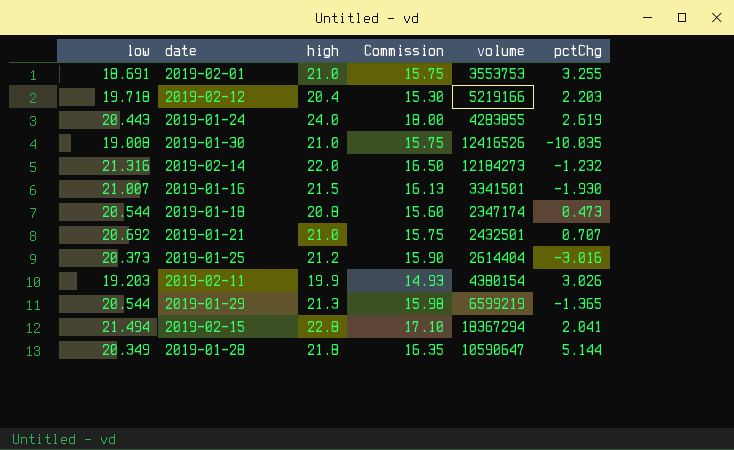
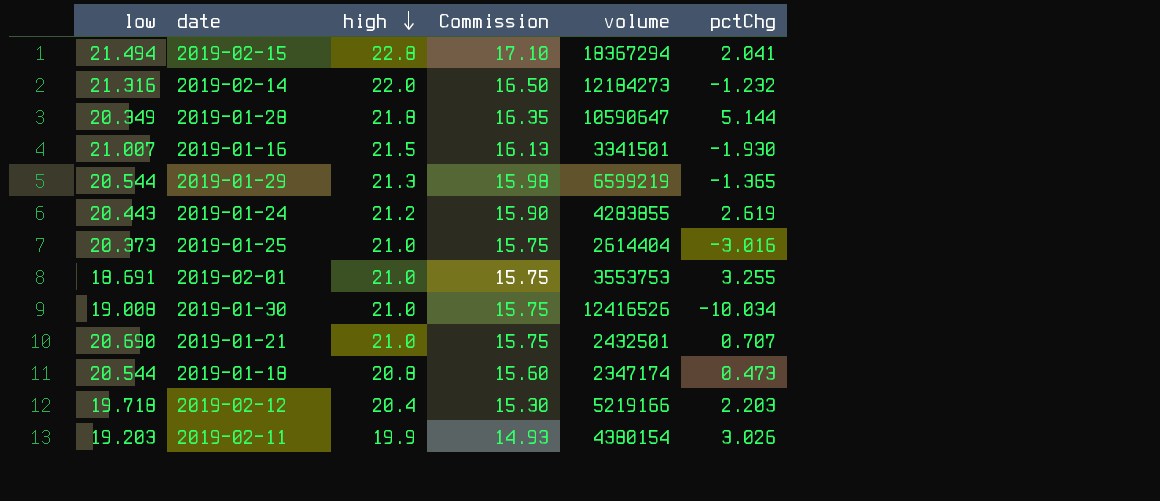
row order: none -> high descending
2019-01-24 | high: 24.0 -> 21.2
2019-01-24 | Commission: 18.00 -> 15.90
2019-01-25 | high: 21.2 -> 21.0
2019-01-25 | Commission: 15.90 -> 15.75
2019-01-30 | pctChg: -10.035 -> -10.034
2019-01-21 | low: 20.692 -> 20.690

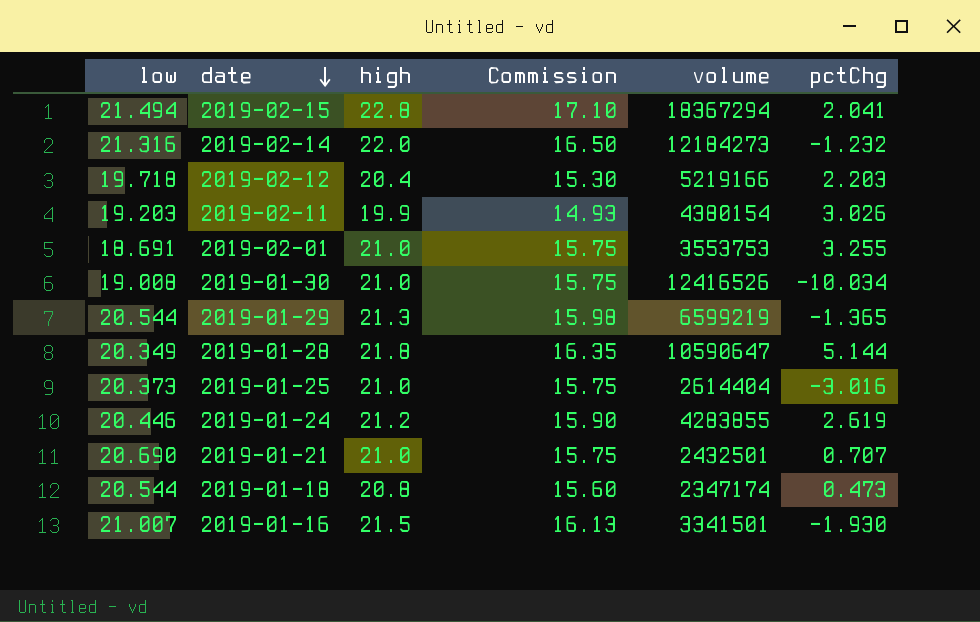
row order: high descending -> date descending
2019-01-24 | low: 20.443 -> 20.446

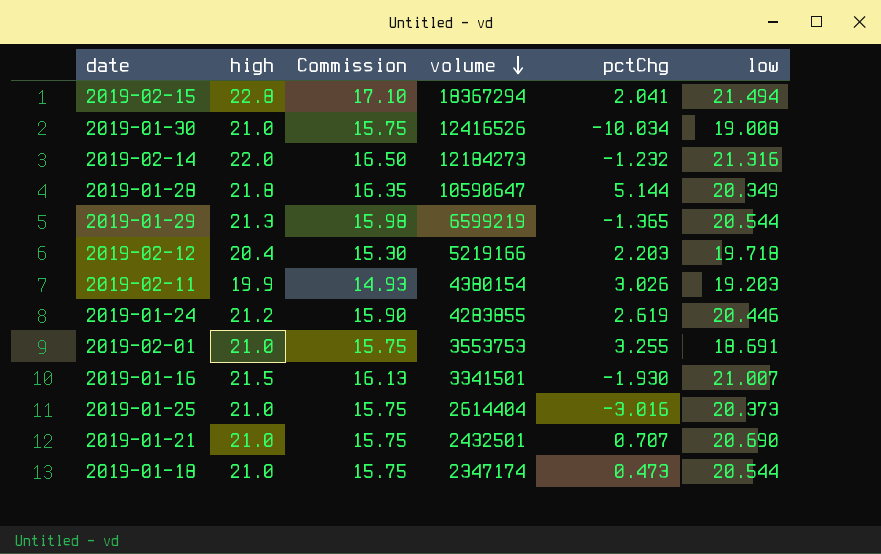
row order: date descending -> volume descending
column low | position: 1 -> 6
2019-01-18 | high: 20.8 -> 21.0
2019-01-18 | Commission: 15.60 -> 15.75

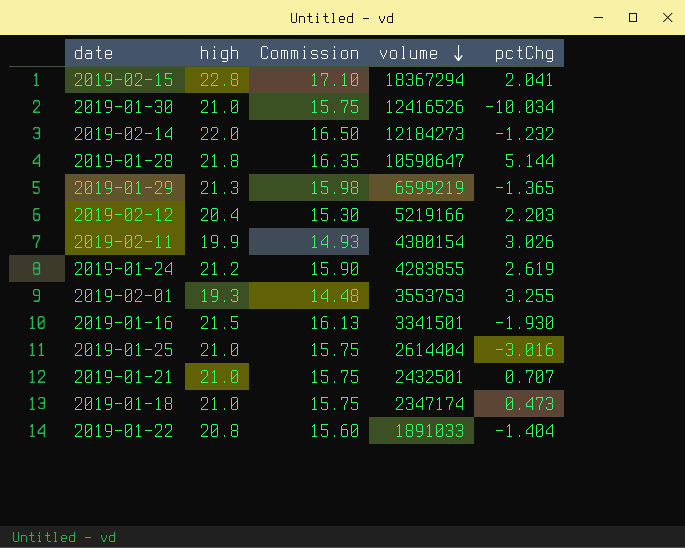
column low | position: 6 -> none
2019-02-01 | high: 21.0 -> 19.3
2019-02-01 | Commission: 15.75 -> 14.48
row 2019-01-22: none -> 20.8 | 15.60 | 1891033 | -1.404

